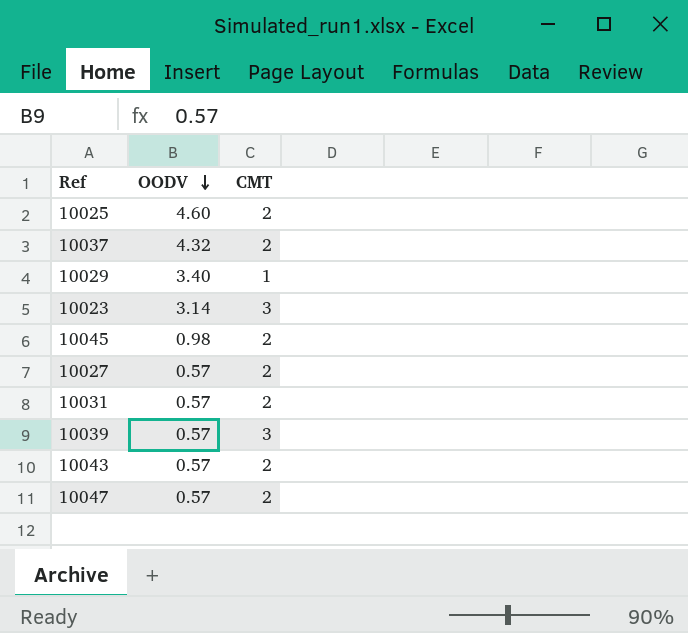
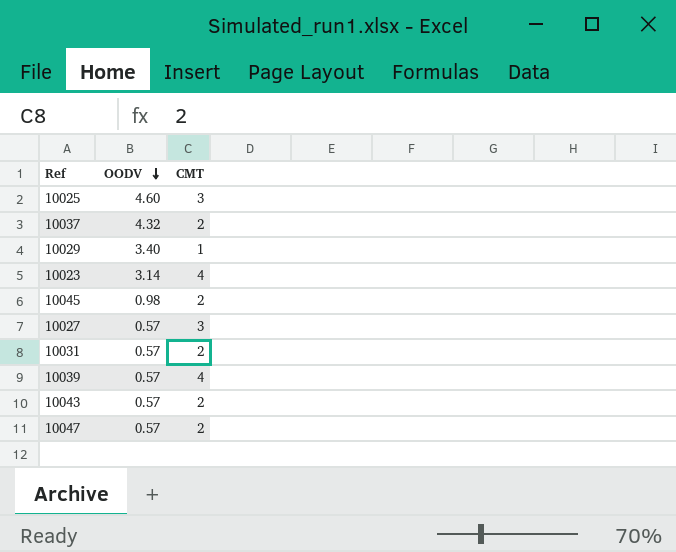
10025 | CMT: 2 -> 3
10023 | CMT: 3 -> 4
10027 | CMT: 2 -> 3
10039 | CMT: 3 -> 4

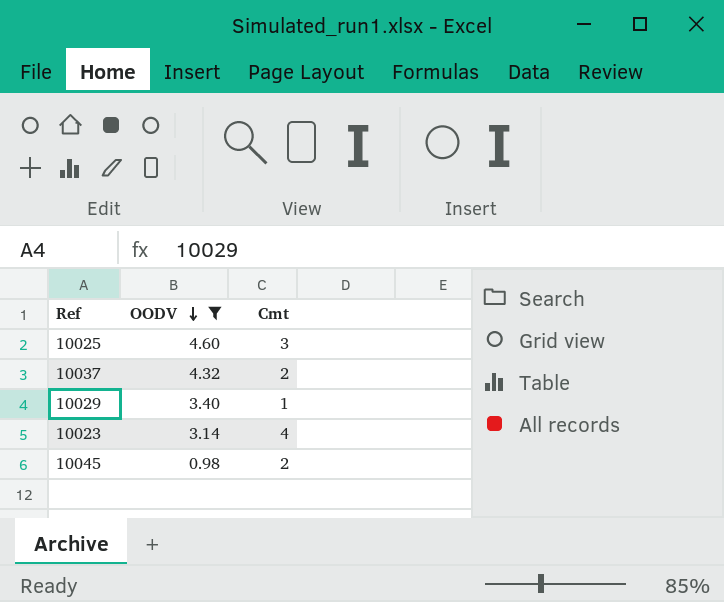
filter: none -> OODV != 0.57
column name: CMT -> Cmt

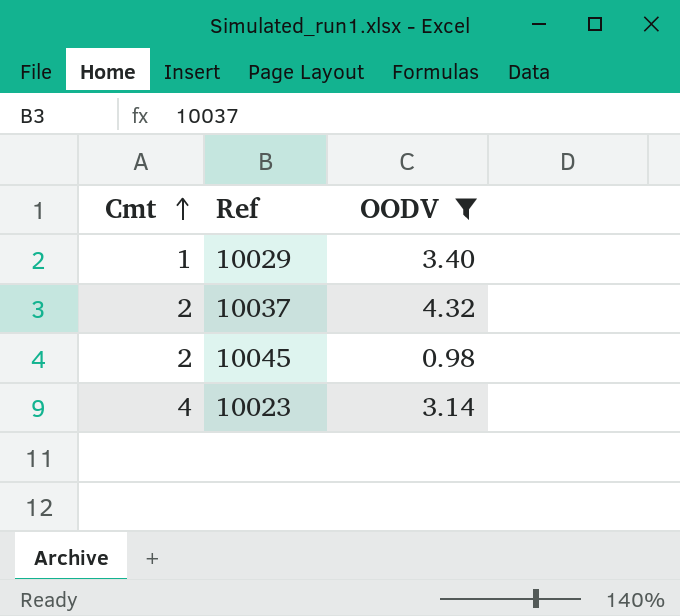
row order: OODV descending -> Cmt ascending
column Cmt | position: 3 -> 1
row 10025: 4.60 | 3 -> none

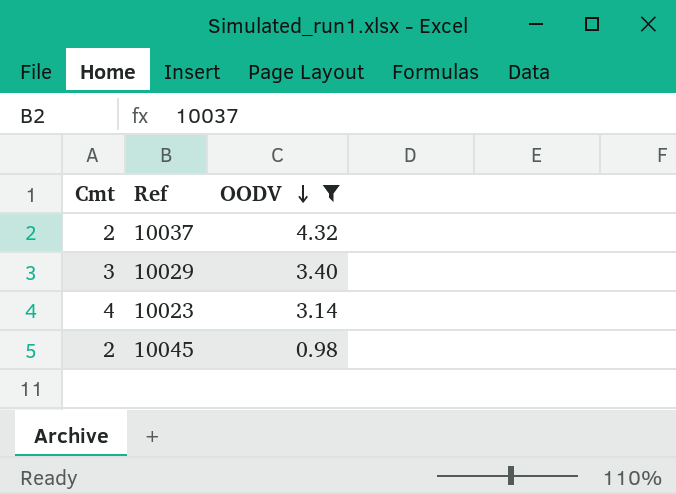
row order: Cmt ascending -> OODV descending
10029 | Cmt: 1 -> 3

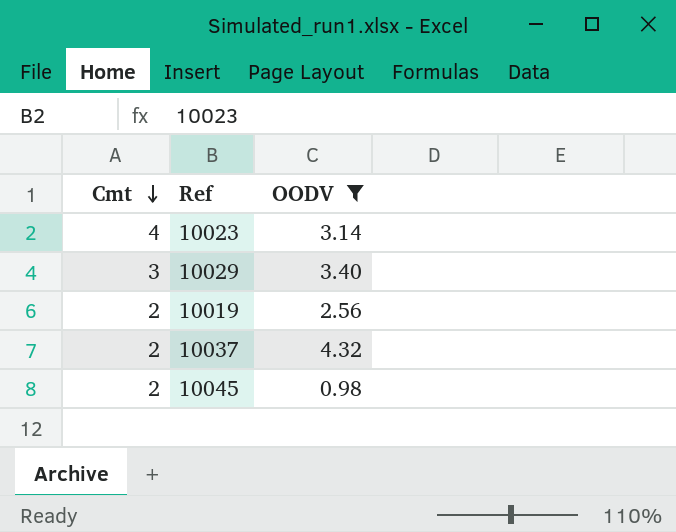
row order: OODV descending -> Cmt descending
row 10019: none -> 2 | 2.56

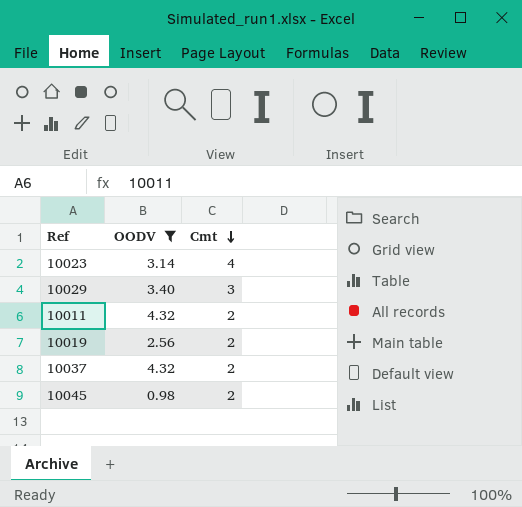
column Cmt | position: 1 -> 3
row 10011: none -> 4.32 | 2

